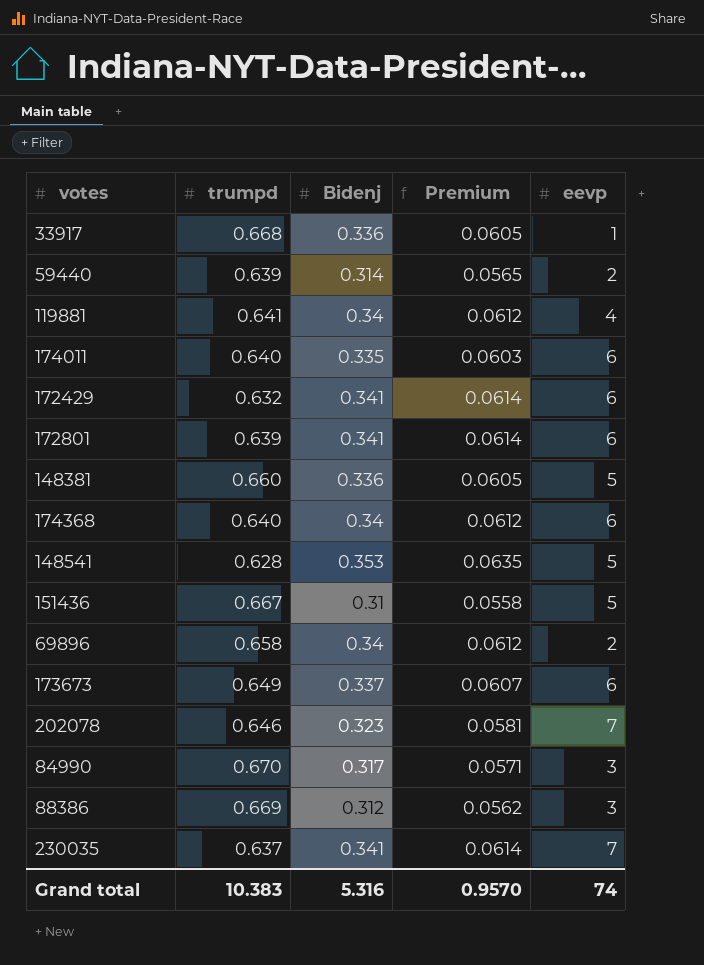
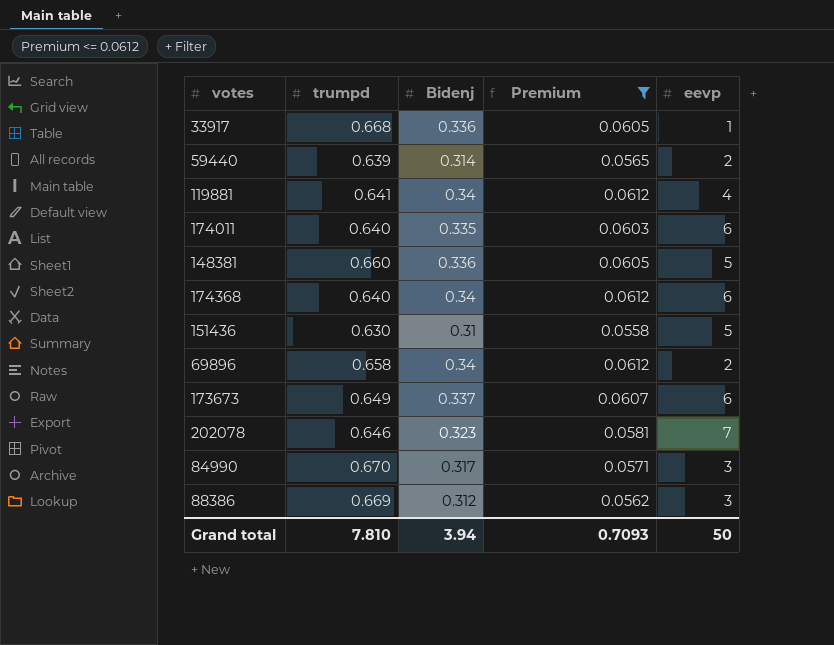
filter: none -> Premium <= 0.0612
151436 | trumpd: 0.667 -> 0.630
Grand total | trumpd: 10.383 -> 7.810
Grand total | Bidenj: 5.316 -> 3.94
Grand total | Premium: 0.9570 -> 0.7093
Grand total | eevp: 74 -> 50

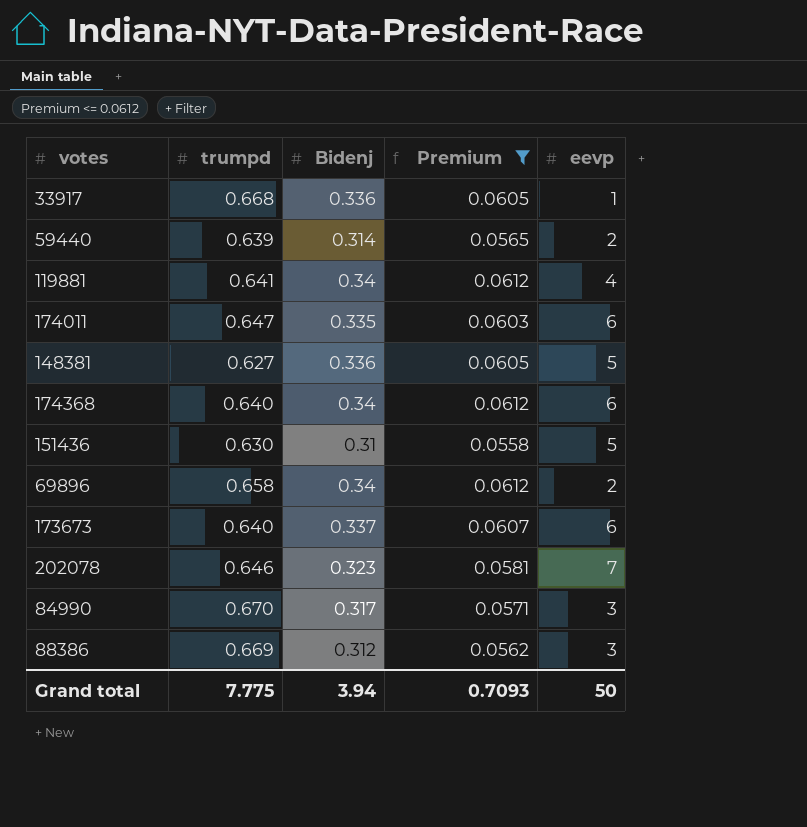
174011 | trumpd: 0.640 -> 0.647
148381 | trumpd: 0.660 -> 0.627
173673 | trumpd: 0.649 -> 0.640
Grand total | trumpd: 7.810 -> 7.775

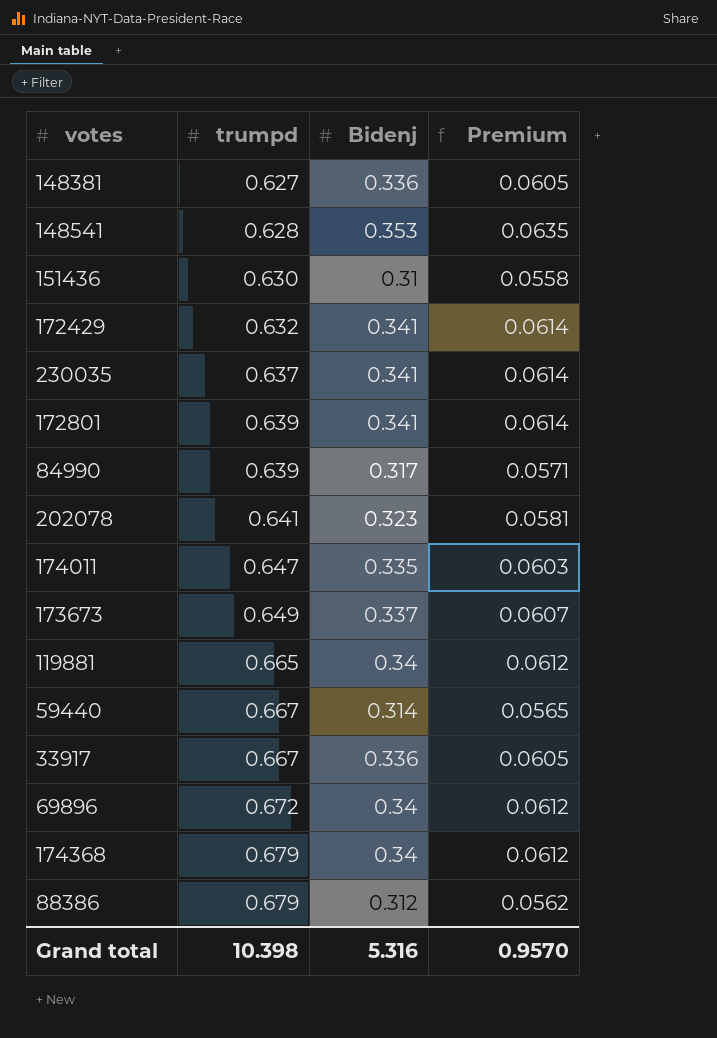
filter: Premium <= 0.0612 -> none
row order: none -> trumpd ascending
column eevp | position: 5 -> none
84990 | trumpd: 0.670 -> 0.639
202078 | trumpd: 0.646 -> 0.641
173673 | trumpd: 0.640 -> 0.649
119881 | trumpd: 0.641 -> 0.665
59440 | trumpd: 0.639 -> 0.667
33917 | trumpd: 0.668 -> 0.667
69896 | trumpd: 0.658 -> 0.672
174368 | trumpd: 0.640 -> 0.679
88386 | trumpd: 0.669 -> 0.679
Grand total | trumpd: 7.775 -> 10.398
Grand total | Bidenj: 3.94 -> 5.316
Grand total | Premium: 0.7093 -> 0.9570

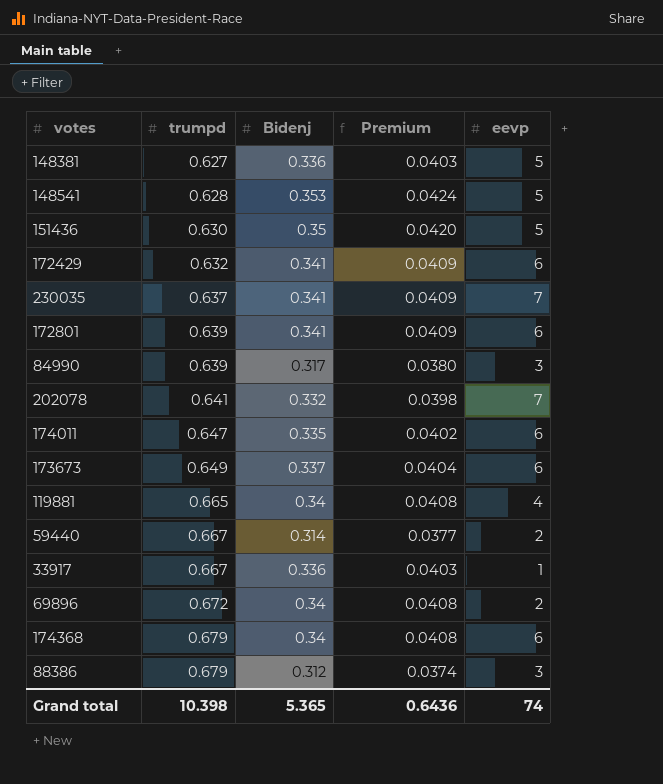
column Premium | formula: [Bidenj] * 0.18 -> [Bidenj] * 0.12
column eevp | position: none -> 5
151436 | Bidenj: 0.31 -> 0.35
202078 | Bidenj: 0.323 -> 0.332
Grand total | Bidenj: 5.316 -> 5.365
Grand total | Premium: 0.9570 -> 0.6436

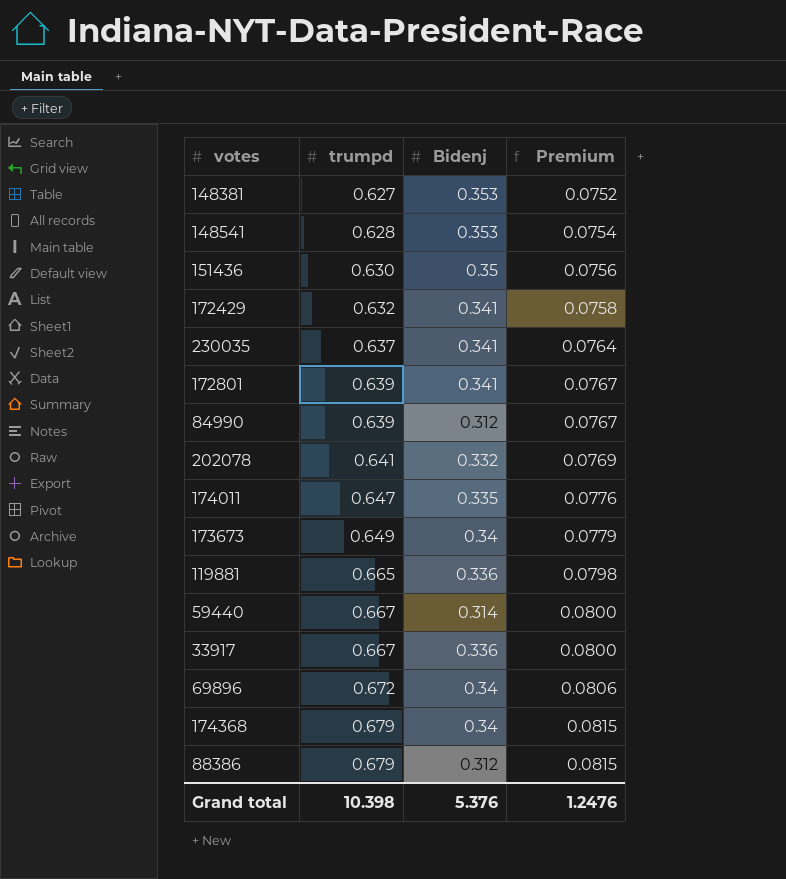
column eevp | position: 5 -> none
column Premium | formula: [Bidenj] * 0.12 -> [trumpd] * 0.12
148381 | Bidenj: 0.336 -> 0.353
84990 | Bidenj: 0.317 -> 0.312
173673 | Bidenj: 0.337 -> 0.34
119881 | Bidenj: 0.34 -> 0.336
Grand total | Bidenj: 5.365 -> 5.376
Grand total | Premium: 0.6436 -> 1.2476

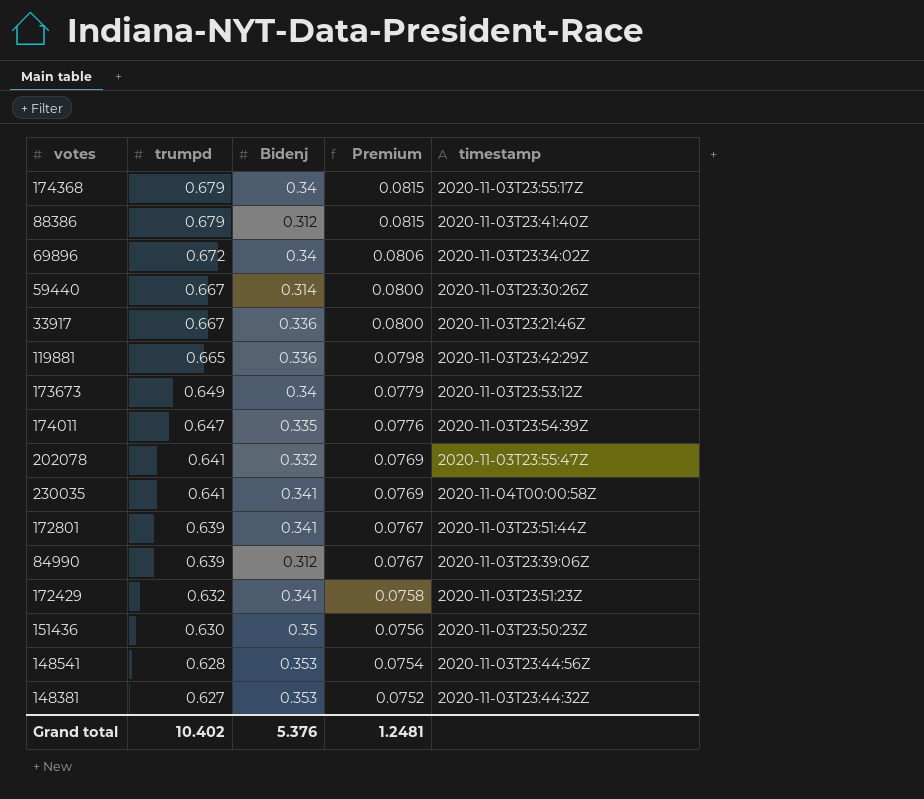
row order: trumpd ascending -> trumpd descending
column timestamp | position: none -> 5
230035 | trumpd: 0.637 -> 0.641
230035 | Premium: 0.0764 -> 0.0769
Grand total | trumpd: 10.398 -> 10.402
Grand total | Premium: 1.2476 -> 1.2481

